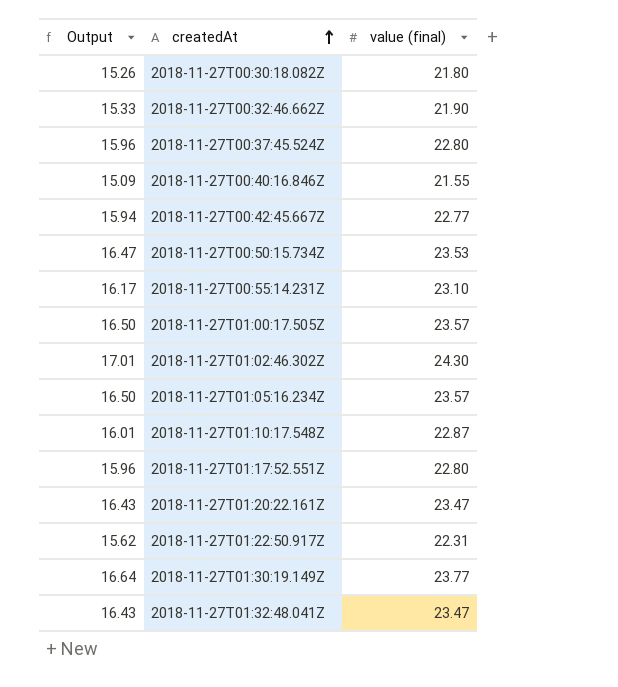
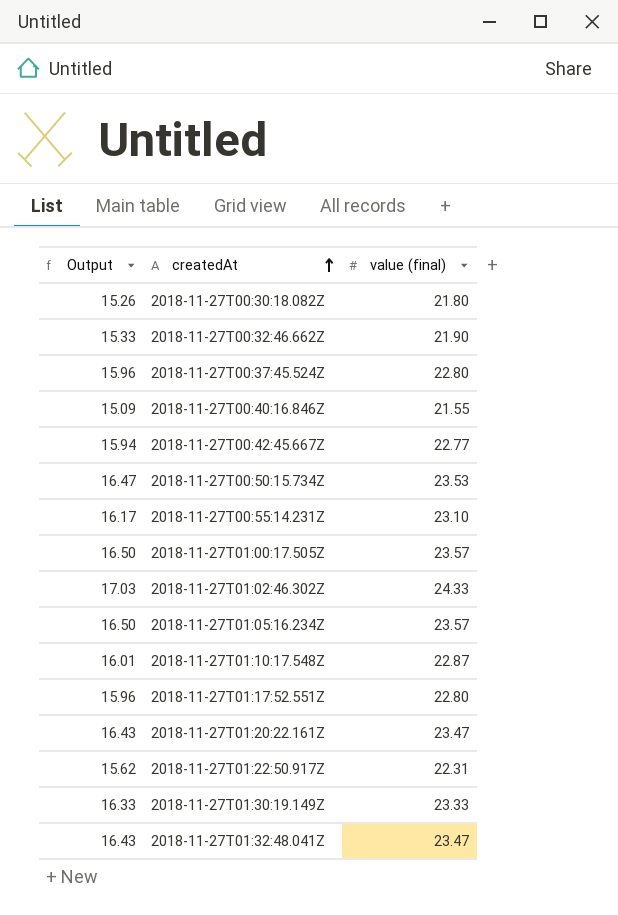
2018-11-27T01:02:46.302Z | Output: 17.01 -> 17.03
2018-11-27T01:02:46.302Z | value (final): 24.30 -> 24.33
2018-11-27T01:30:19.149Z | Output: 16.64 -> 16.33
2018-11-27T01:30:19.149Z | value (final): 23.77 -> 23.33

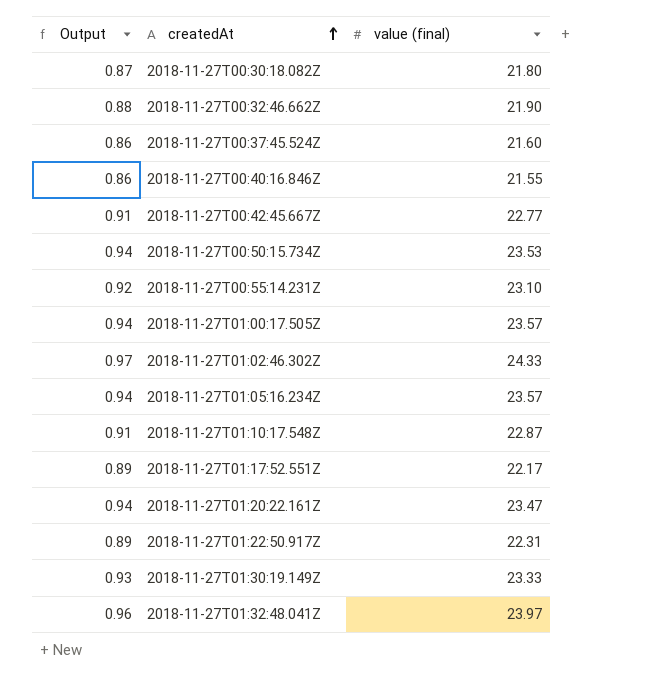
column Output | formula: [value (final)] * 0.7 -> [value (final)] * 0.04
2018-11-27T00:37:45.524Z | value (final): 22.80 -> 21.60
2018-11-27T01:17:52.551Z | value (final): 22.80 -> 22.17
2018-11-27T01:32:48.041Z | value (final): 23.47 -> 23.97

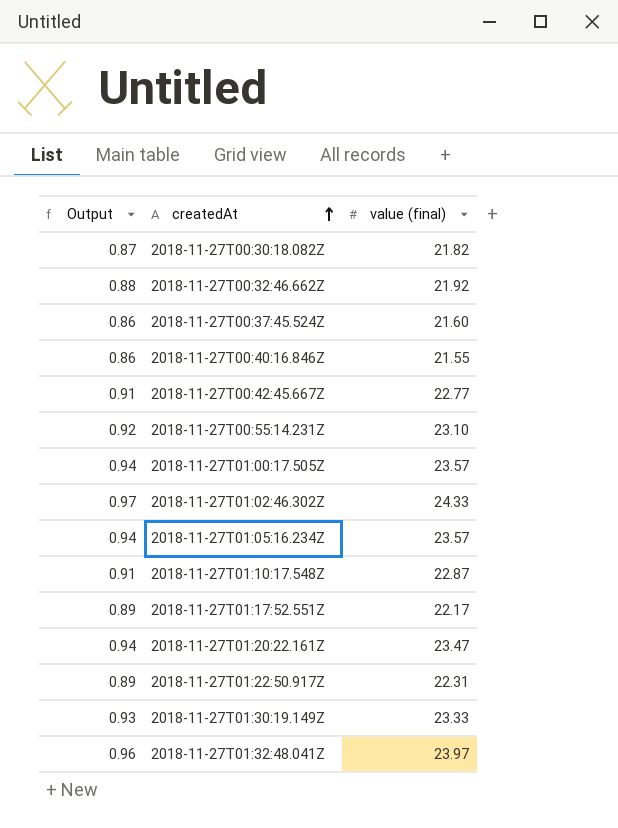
row 2018-11-27T00:50:15.734Z: 0.94 | 23.53 -> none
2018-11-27T00:30:18.082Z | value (final): 21.80 -> 21.82
2018-11-27T00:32:46.662Z | value (final): 21.90 -> 21.92

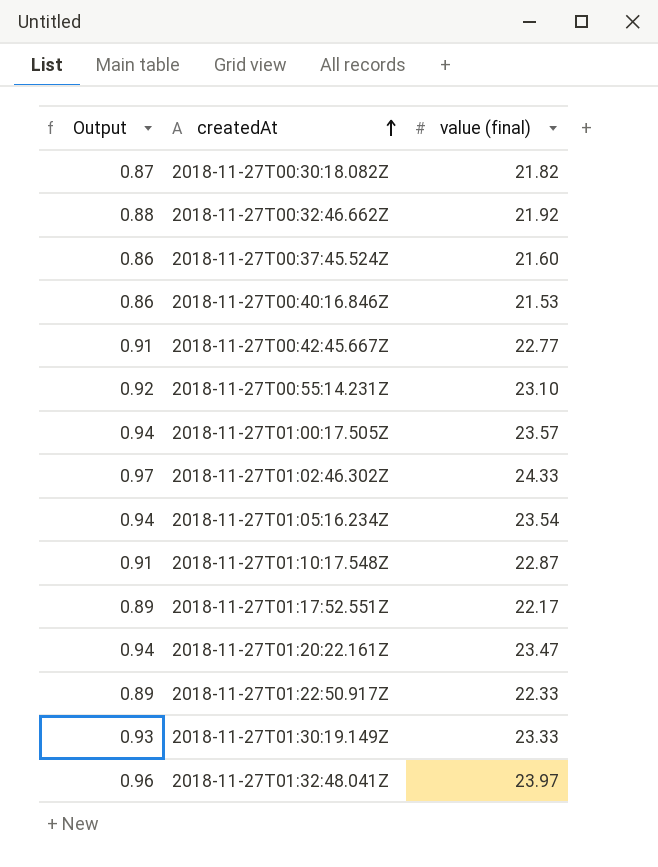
2018-11-27T00:40:16.846Z | value (final): 21.55 -> 21.53
2018-11-27T01:05:16.234Z | value (final): 23.57 -> 23.54
2018-11-27T01:22:50.917Z | value (final): 22.31 -> 22.33

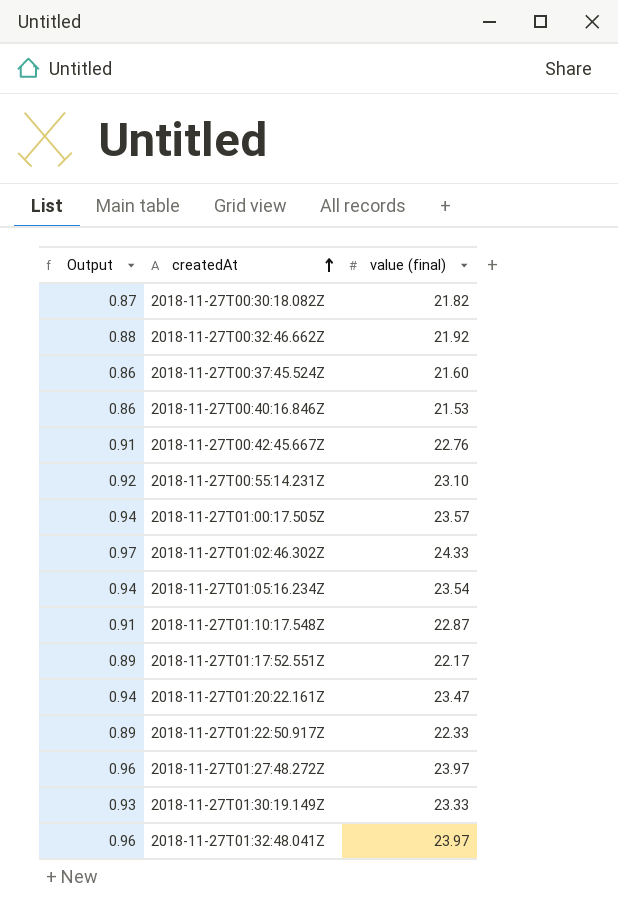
2018-11-27T00:42:45.667Z | value (final): 22.77 -> 22.76
row 2018-11-27T01:27:48.272Z: none -> 0.96 | 23.97

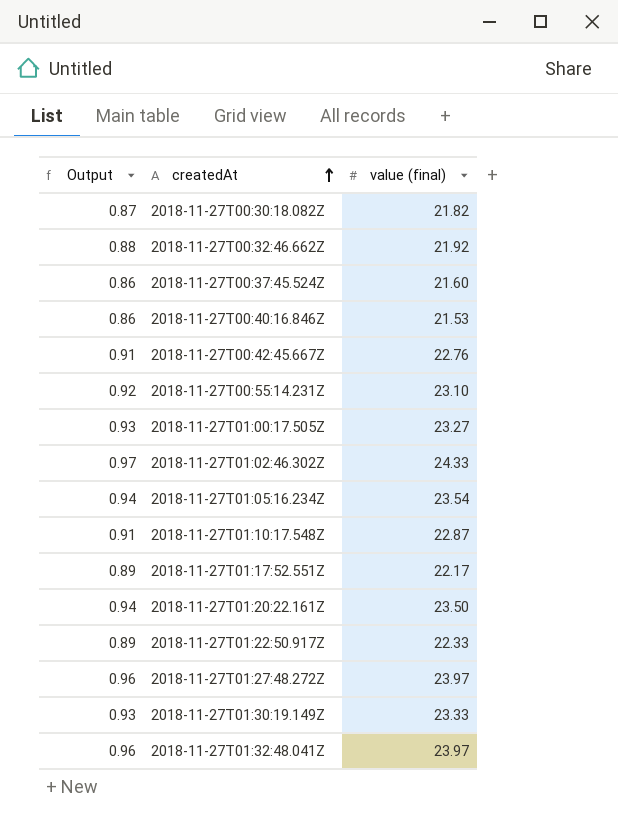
2018-11-27T01:00:17.505Z | Output: 0.94 -> 0.93
2018-11-27T01:00:17.505Z | value (final): 23.57 -> 23.27
2018-11-27T01:20:22.161Z | value (final): 23.47 -> 23.50

